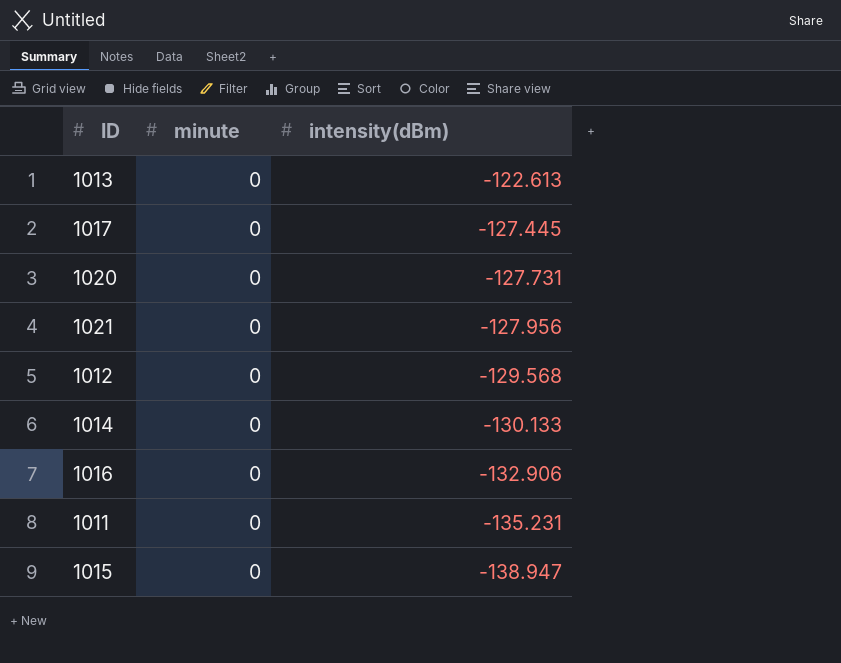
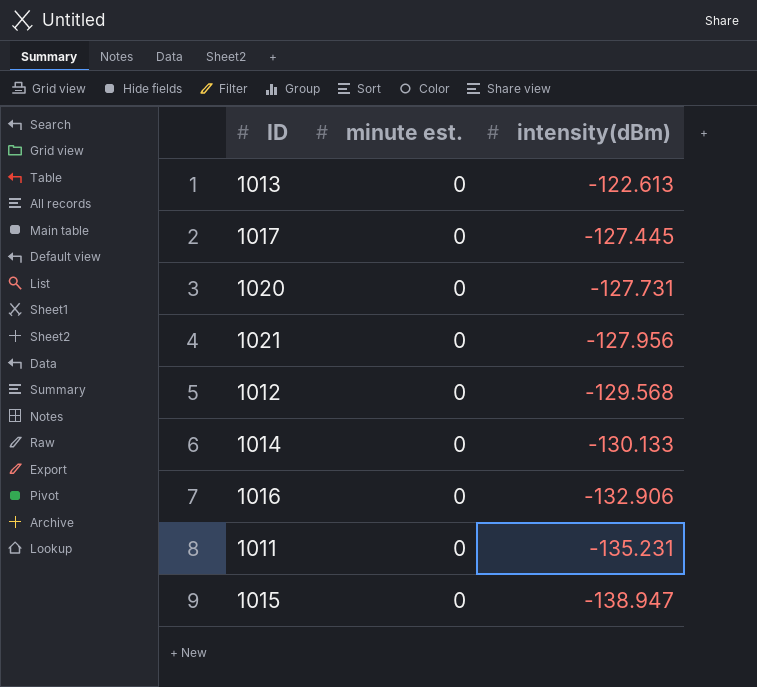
column name: minute -> minute est.

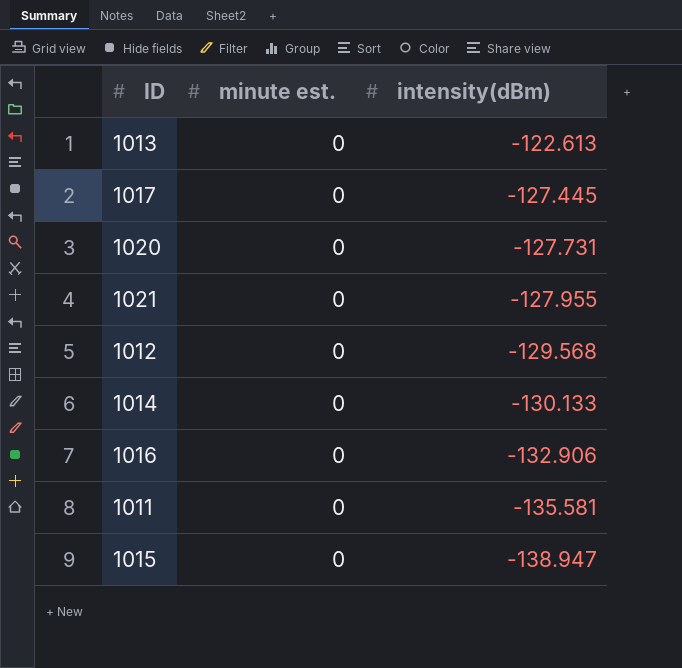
1021 | intensity(dBm): -127.956 -> -127.955
1011 | intensity(dBm): -135.231 -> -135.581

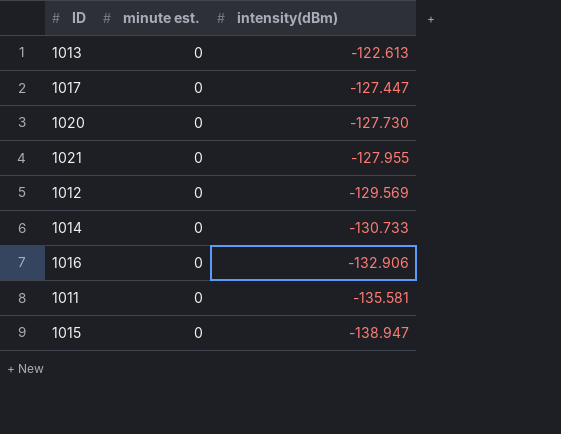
1017 | intensity(dBm): -127.445 -> -127.447
1020 | intensity(dBm): -127.731 -> -127.730
1012 | intensity(dBm): -129.568 -> -129.569
1014 | intensity(dBm): -130.133 -> -130.733

